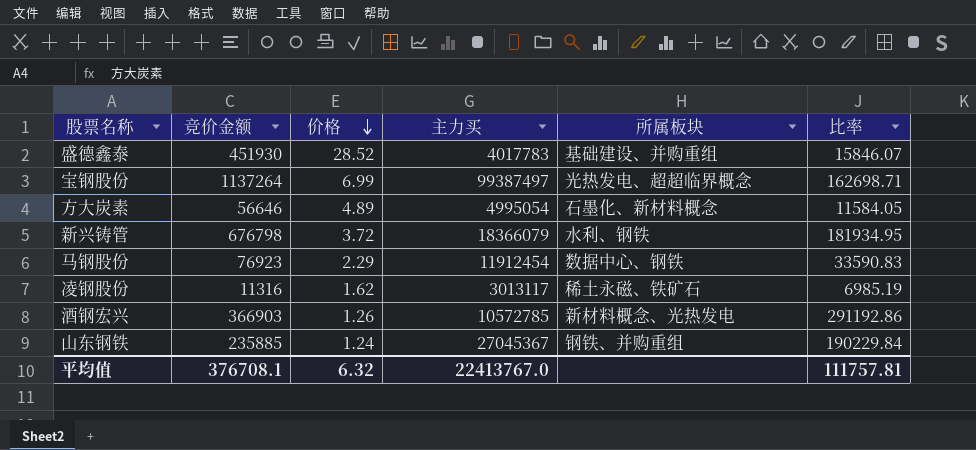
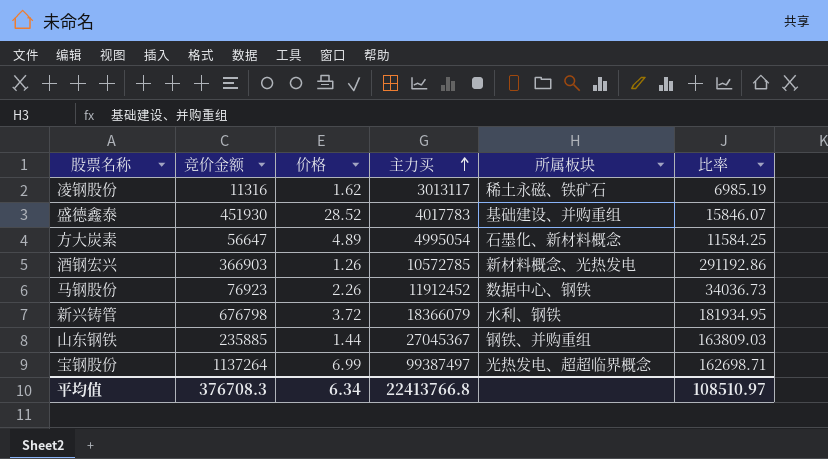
row order: 价格 descending -> 主力买 ascending
方大炭素 | 竞价金额: 56646 -> 56647
方大炭素 | 比率: 11584.05 -> 11584.25
马钢股份 | 价格: 2.29 -> 2.26
马钢股份 | 主力买: 11912454 -> 11912452
马钢股份 | 比率: 33590.83 -> 34036.73
山东钢铁 | 价格: 1.24 -> 1.44
山东钢铁 | 比率: 190229.84 -> 163809.03
平均值 | 竞价金额: 376708.1 -> 376708.3
平均值 | 价格: 6.32 -> 6.34
平均值 | 主力买: 22413767.0 -> 22413766.8
平均值 | 比率: 111757.81 -> 108510.97

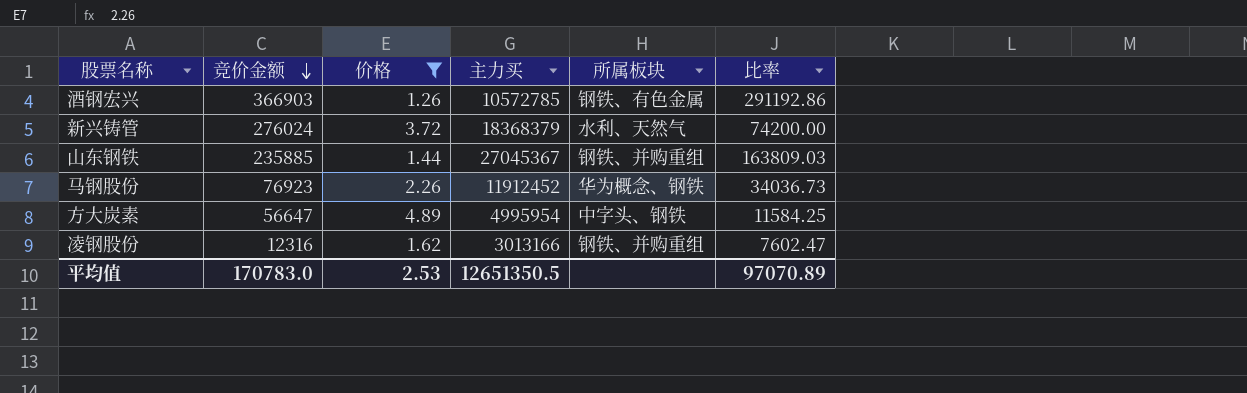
filter: none -> 价格 <= 4.89
row order: 主力买 ascending -> 竞价金额 descending
酒钢宏兴 | 所属板块: 新材料概念、光热发电 -> 钢铁、有色金属
新兴铸管 | 竞价金额: 676798 -> 276024
新兴铸管 | 主力买: 18366079 -> 18368379
新兴铸管 | 所属板块: 水利、钢铁 -> 水利、天然气
新兴铸管 | 比率: 181934.95 -> 74200.00
马钢股份 | 所属板块: 数据中心、钢铁 -> 华为概念、钢铁
方大炭素 | 主力买: 4995054 -> 4995954
方大炭素 | 所属板块: 石墨化、新材料概念 -> 中字头、钢铁
凌钢股份 | 竞价金额: 11316 -> 12316
凌钢股份 | 主力买: 3013117 -> 3013166
凌钢股份 | 所属板块: 稀土永磁、铁矿石 -> 钢铁、并购重组
凌钢股份 | 比率: 6985.19 -> 7602.47
平均值 | 竞价金额: 376708.3 -> 170783.0
平均值 | 价格: 6.34 -> 2.53
平均值 | 主力买: 22413766.8 -> 12651350.5
平均值 | 比率: 108510.97 -> 97070.89

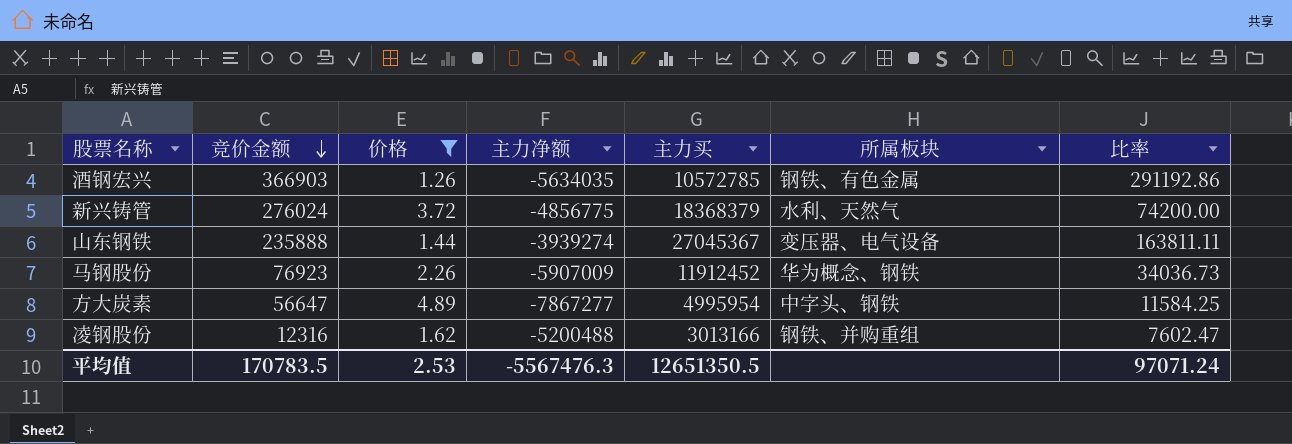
column 主力净额 | position: none -> 4
山东钢铁 | 竞价金额: 235885 -> 235888
山东钢铁 | 所属板块: 钢铁、并购重组 -> 变压器、电气设备
山东钢铁 | 比率: 163809.03 -> 163811.11
平均值 | 竞价金额: 170783.0 -> 170783.5
平均值 | 比率: 97070.89 -> 97071.24

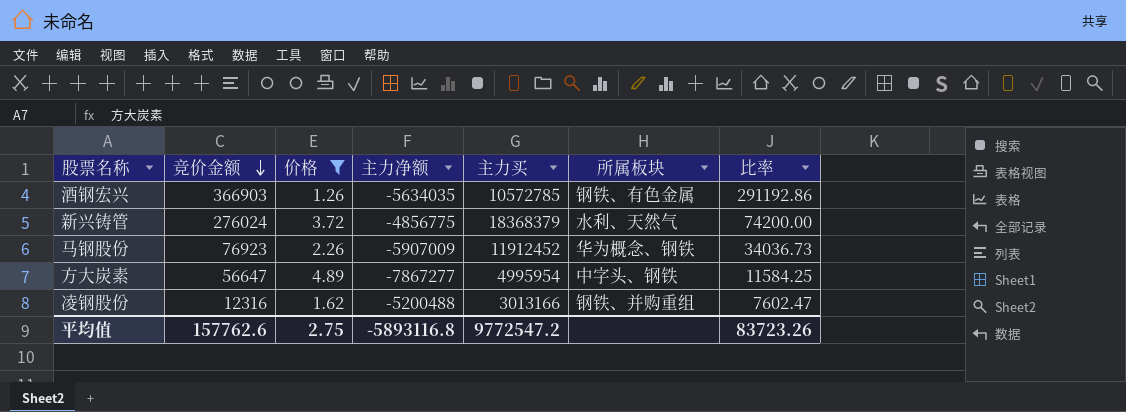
row 山东钢铁: 235888 | 1.44 | -3939274 | 27045367 | 变压器、电气设备 | 163811.11 -> none
平均值 | 竞价金额: 170783.5 -> 157762.6
平均值 | 价格: 2.53 -> 2.75
平均值 | 主力净额: -5567476.3 -> -5893116.8
平均值 | 主力买: 12651350.5 -> 9772547.2
平均值 | 比率: 97071.24 -> 83723.26

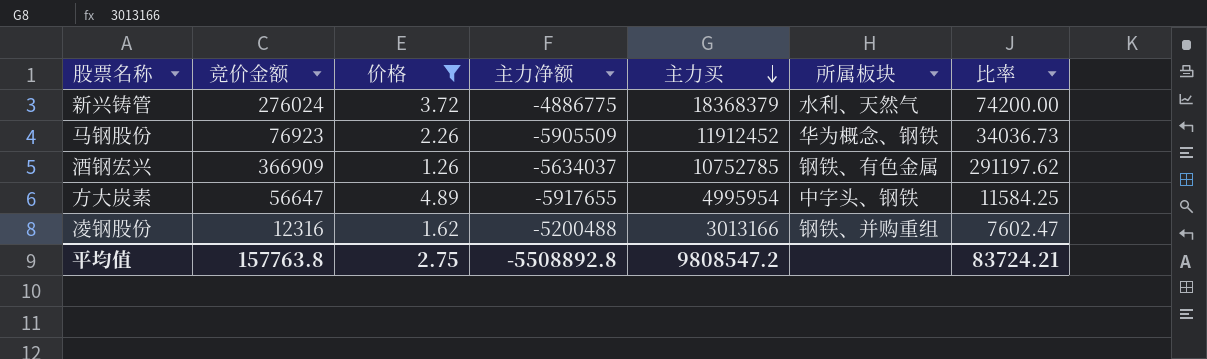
row order: 竞价金额 descending -> 主力买 descending
新兴铸管 | 主力净额: -4856775 -> -4886775
马钢股份 | 主力净额: -5907009 -> -5905509
酒钢宏兴 | 竞价金额: 366903 -> 366909
酒钢宏兴 | 主力净额: -5634035 -> -5634037
酒钢宏兴 | 主力买: 10572785 -> 10752785
酒钢宏兴 | 比率: 291192.86 -> 291197.62
方大炭素 | 主力净额: -7867277 -> -5917655
平均值 | 竞价金额: 157762.6 -> 157763.8
平均值 | 主力净额: -5893116.8 -> -5508892.8
平均值 | 主力买: 9772547.2 -> 9808547.2
平均值 | 比率: 83723.26 -> 83724.21

